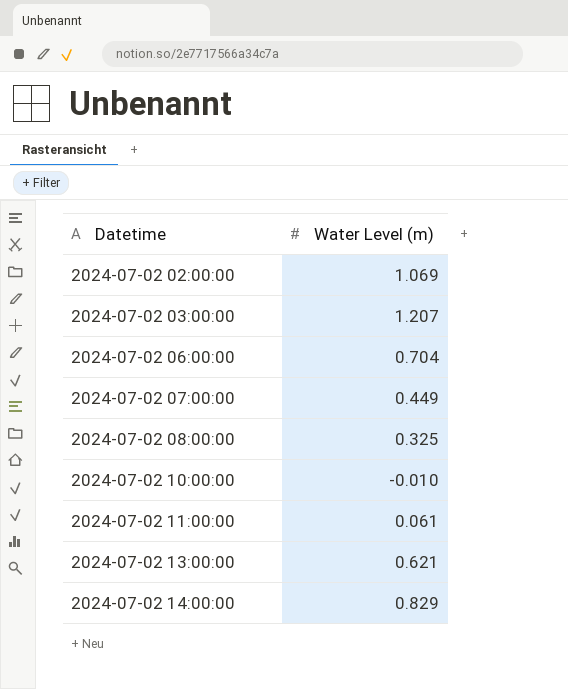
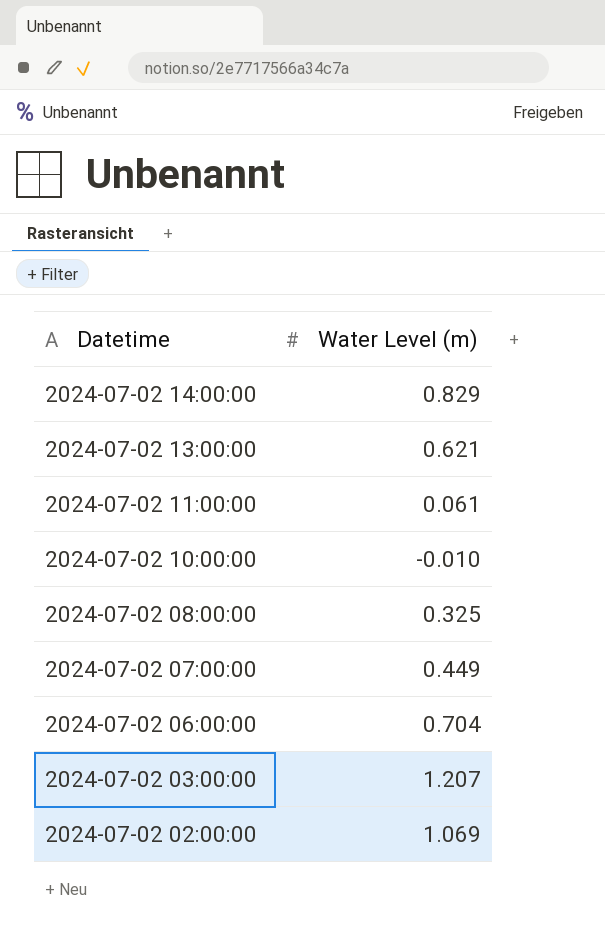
row order: Datetime ascending -> Datetime descending

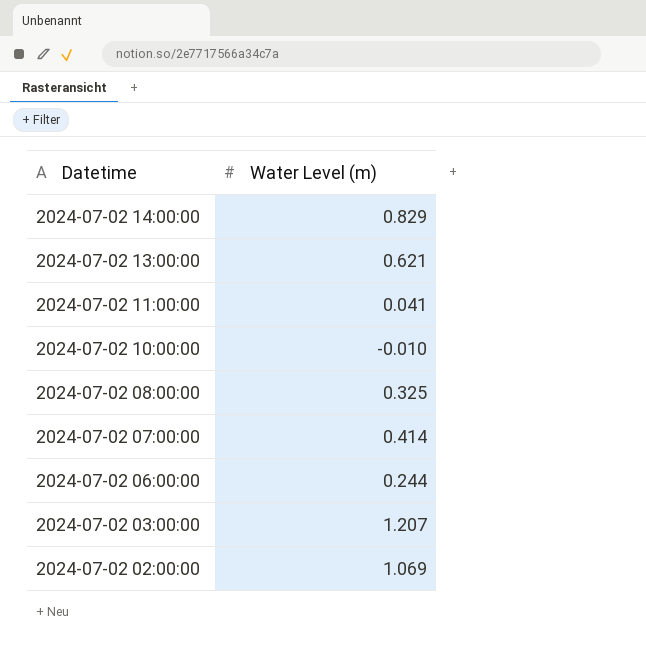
2024-07-02 11:00:00 | Water Level (m): 0.061 -> 0.041
2024-07-02 07:00:00 | Water Level (m): 0.449 -> 0.414
2024-07-02 06:00:00 | Water Level (m): 0.704 -> 0.244

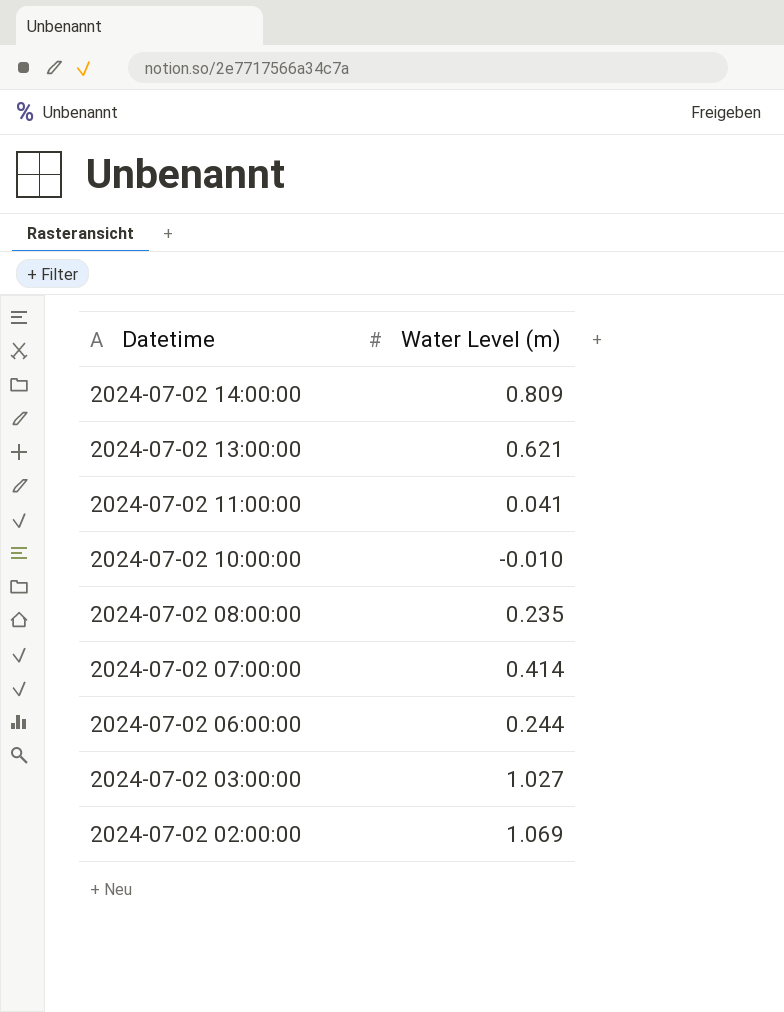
2024-07-02 14:00:00 | Water Level (m): 0.829 -> 0.809
2024-07-02 08:00:00 | Water Level (m): 0.325 -> 0.235
2024-07-02 03:00:00 | Water Level (m): 1.207 -> 1.027

